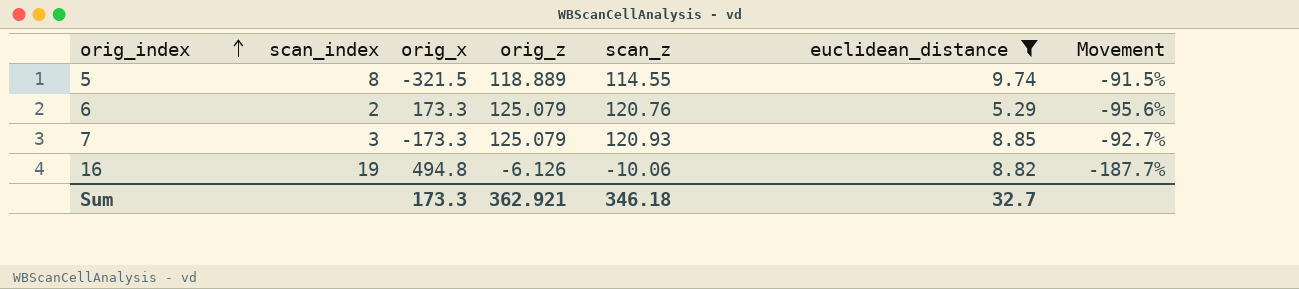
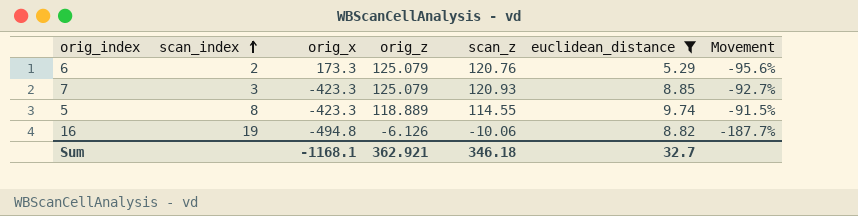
row order: orig_index ascending -> scan_index ascending
7 | orig_x: -173.3 -> -423.3
5 | orig_x: -321.5 -> -423.3
16 | orig_x: 494.8 -> -494.8
Sum | orig_x: 173.3 -> -1168.1

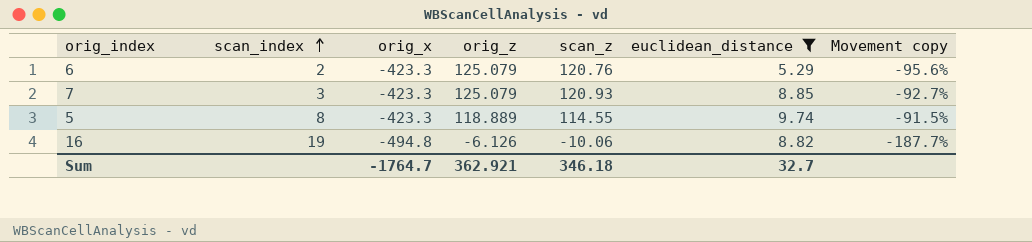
column name: Movement -> Movement copy
6 | orig_x: 173.3 -> -423.3
Sum | orig_x: -1168.1 -> -1764.7

